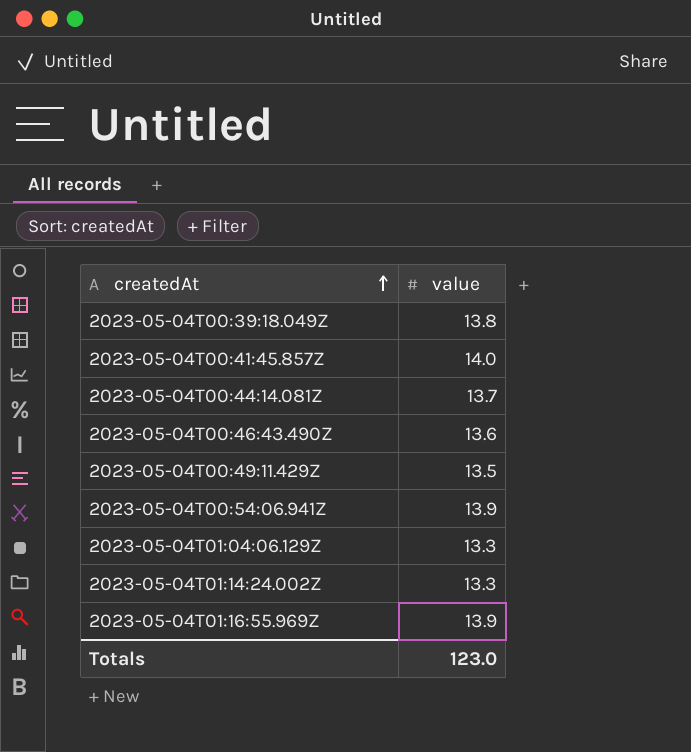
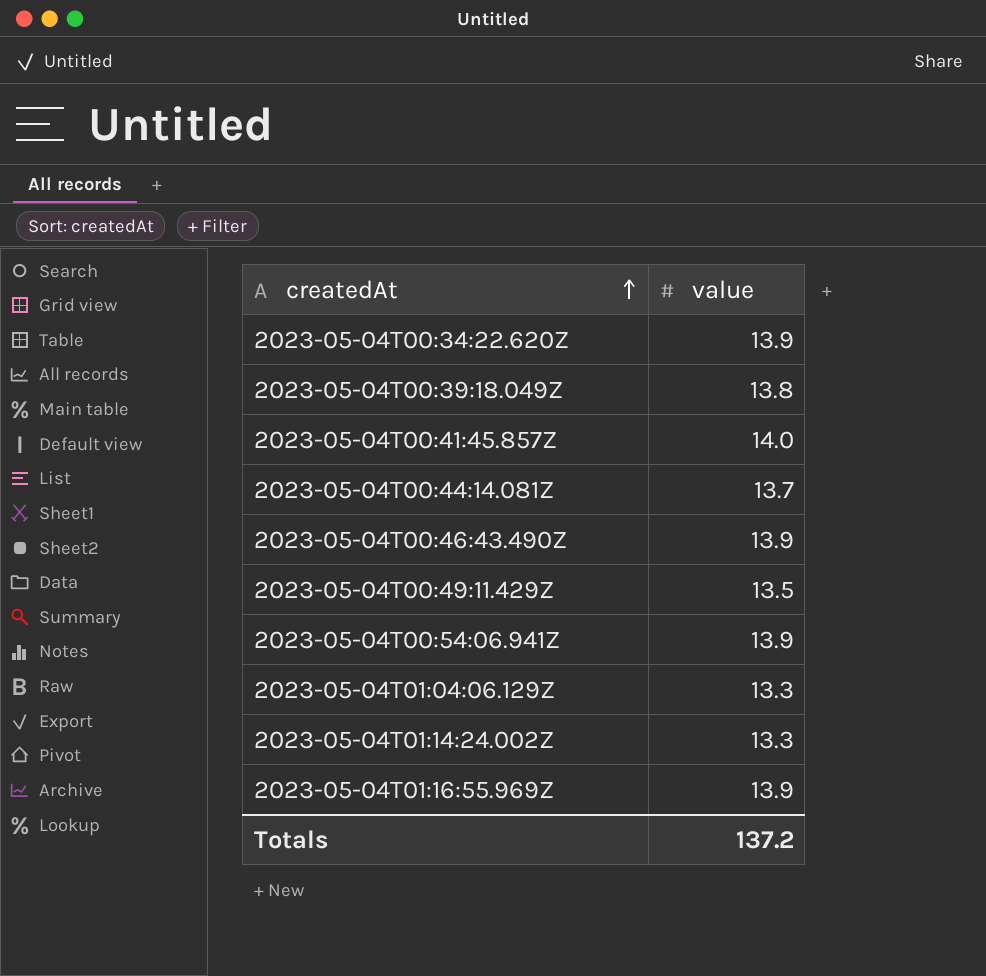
row 2023-05-04T00:34:22.620Z: none -> 13.9
2023-05-04T00:46:43.490Z | value: 13.6 -> 13.9
Totals | value: 123.0 -> 137.2

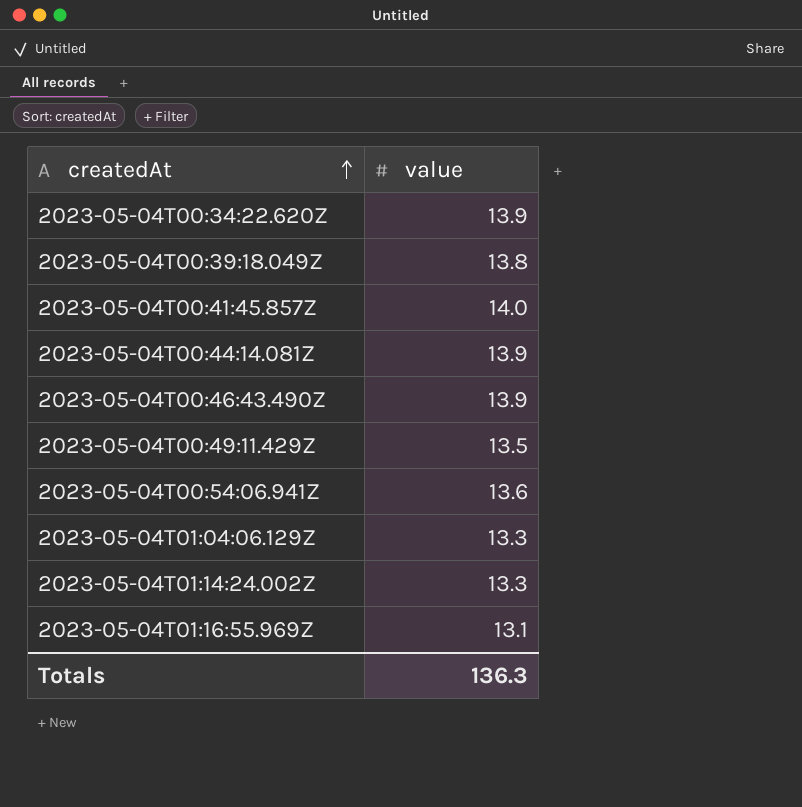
2023-05-04T00:44:14.081Z | value: 13.7 -> 13.9
2023-05-04T00:54:06.941Z | value: 13.9 -> 13.6
2023-05-04T01:16:55.969Z | value: 13.9 -> 13.1
Totals | value: 137.2 -> 136.3

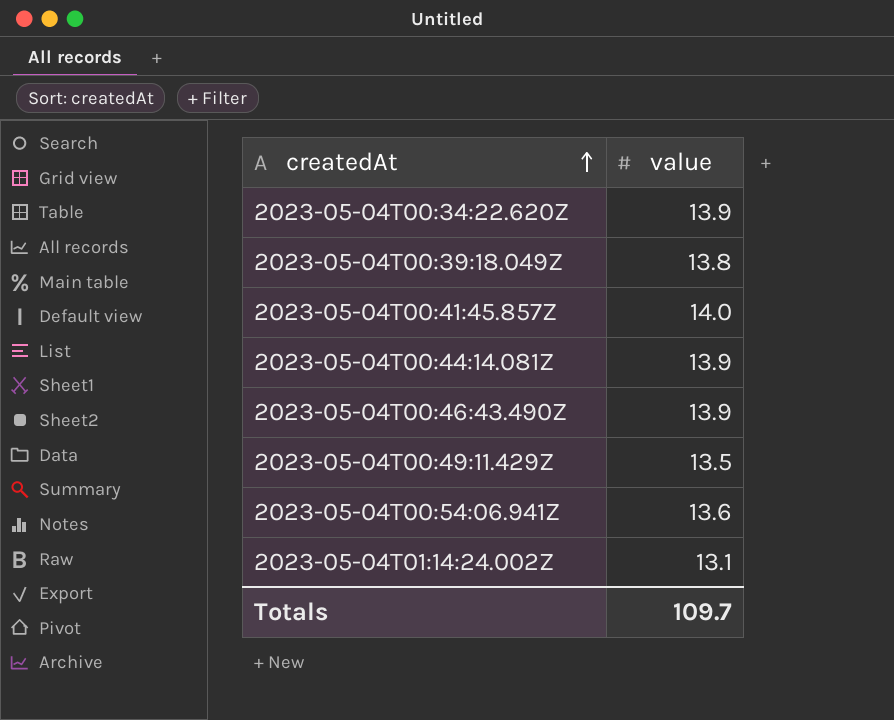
row 2023-05-04T01:04:06.129Z: 13.3 -> none
row 2023-05-04T01:16:55.969Z: 13.1 -> none
2023-05-04T01:14:24.002Z | value: 13.3 -> 13.1
Totals | value: 136.3 -> 109.7

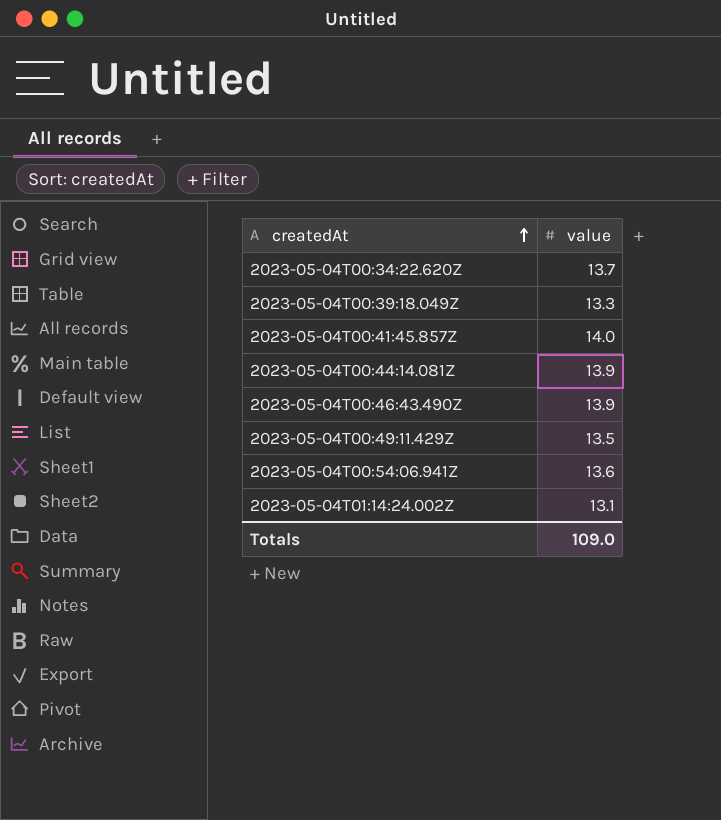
2023-05-04T00:34:22.620Z | value: 13.9 -> 13.7
2023-05-04T00:39:18.049Z | value: 13.8 -> 13.3
Totals | value: 109.7 -> 109.0

